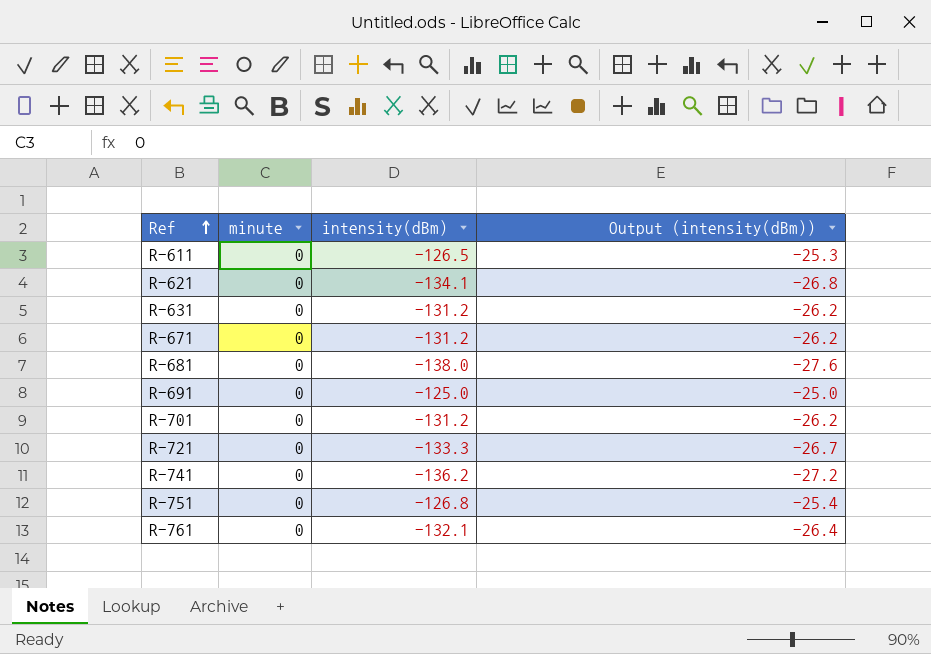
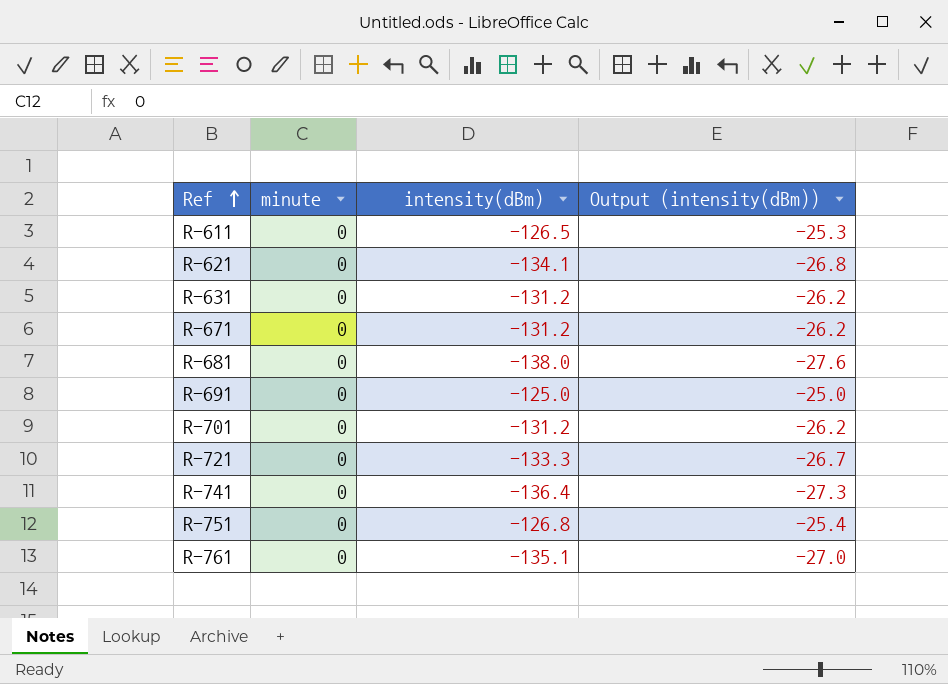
R-741 | intensity(dBm): -136.2 -> -136.4
R-741 | Output (intensity(dBm)): -27.2 -> -27.3
R-761 | intensity(dBm): -132.1 -> -135.1
R-761 | Output (intensity(dBm)): -26.4 -> -27.0

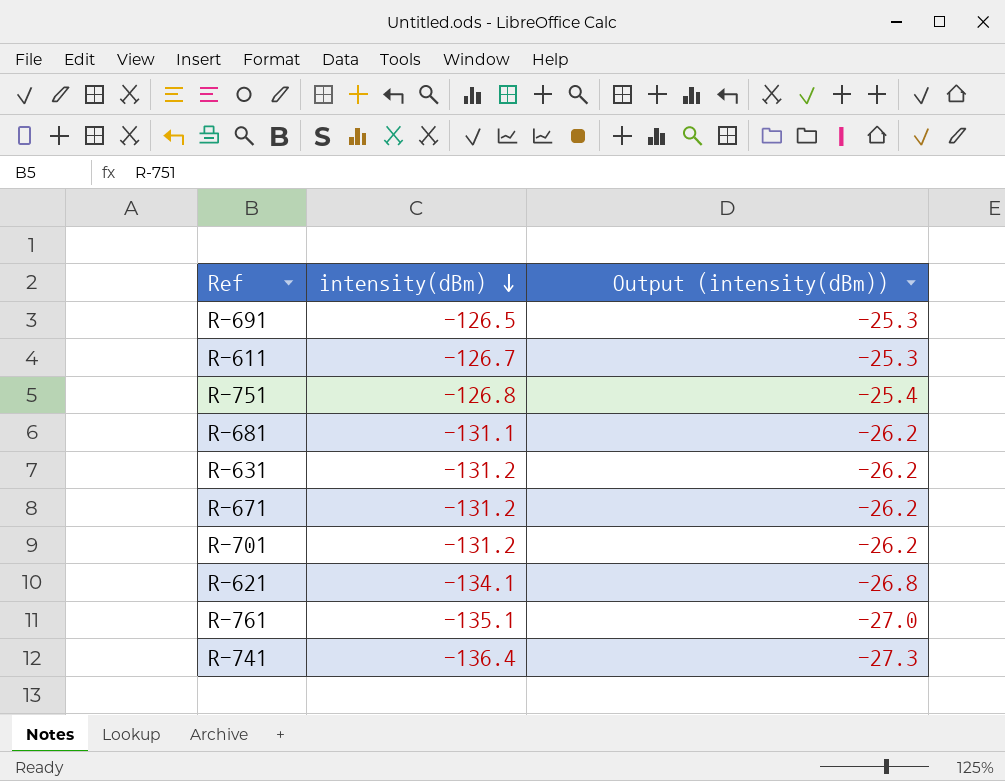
row order: Ref ascending -> intensity(dBm) descending
column minute | position: 2 -> none
row R-721: 0 | -133.3 | -26.7 -> none
R-691 | intensity(dBm): -125.0 -> -126.5
R-691 | Output (intensity(dBm)): -25.0 -> -25.3
R-611 | intensity(dBm): -126.5 -> -126.7
R-681 | intensity(dBm): -138.0 -> -131.1
R-681 | Output (intensity(dBm)): -27.6 -> -26.2

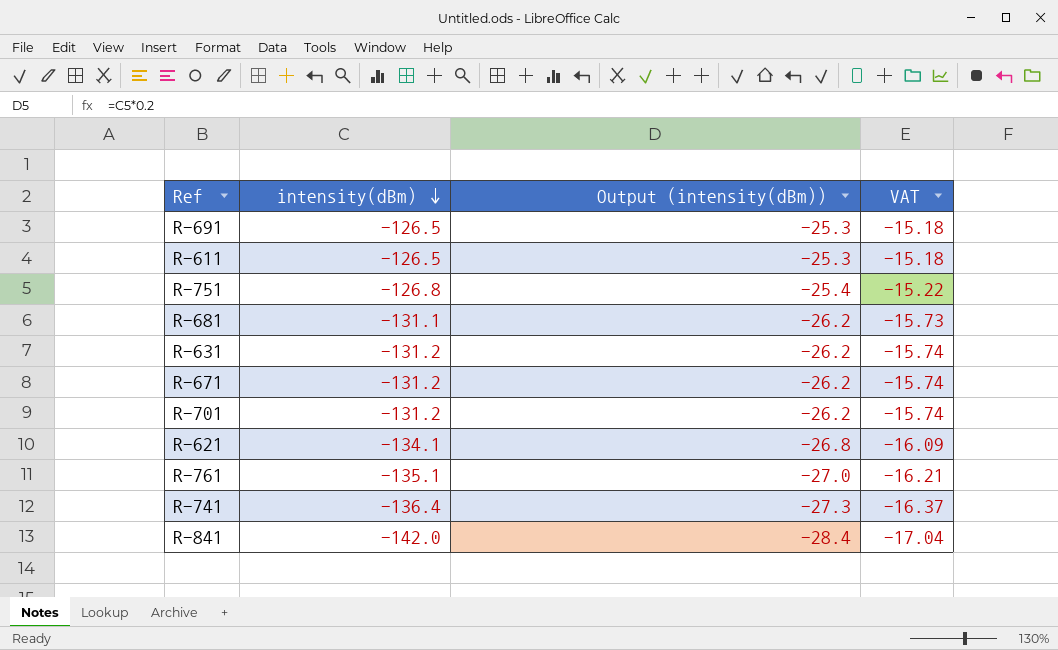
column VAT | formula: none -> [intensity(dBm)] * 0.12
R-611 | intensity(dBm): -126.7 -> -126.5
row R-841: none -> -142.0 | -28.4 | -17.04

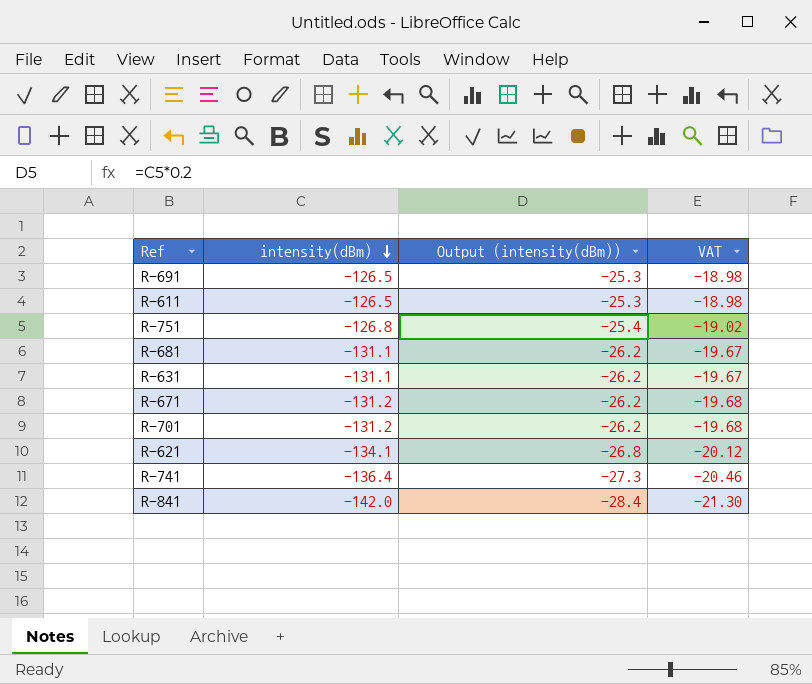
column VAT | formula: [intensity(dBm)] * 0.12 -> [intensity(dBm)] * 0.15
row R-761: -135.1 | -27.0 | -16.21 -> none
R-631 | intensity(dBm): -131.2 -> -131.1

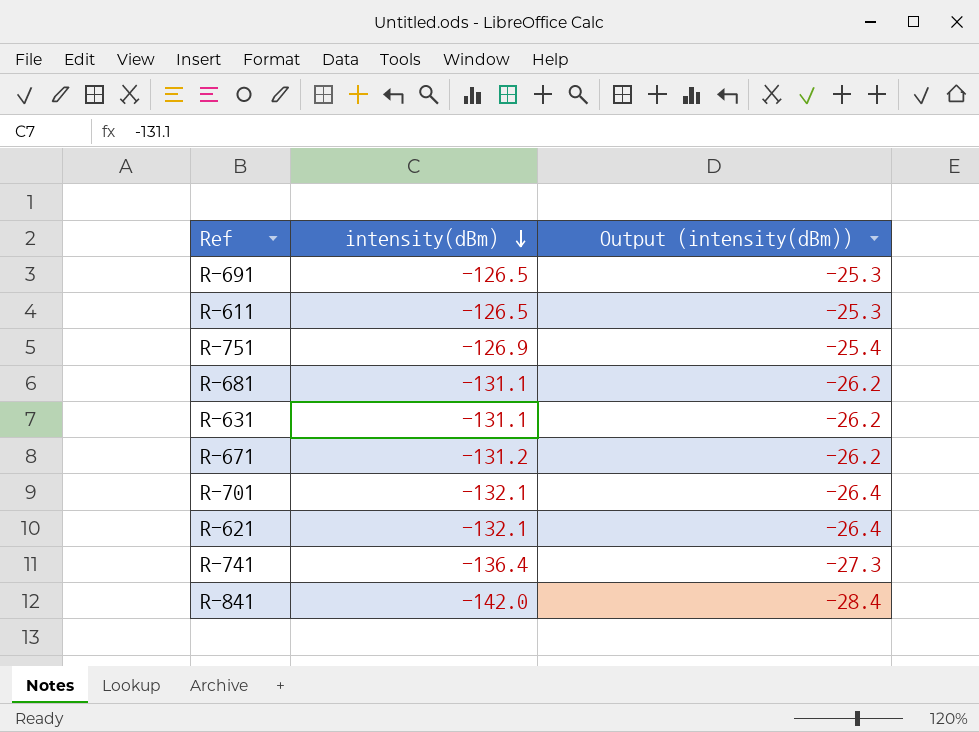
column VAT | formula: [intensity(dBm)] * 0.15 -> none
R-751 | intensity(dBm): -126.8 -> -126.9
R-701 | intensity(dBm): -131.2 -> -132.1
R-701 | Output (intensity(dBm)): -26.2 -> -26.4
R-621 | intensity(dBm): -134.1 -> -132.1
R-621 | Output (intensity(dBm)): -26.8 -> -26.4

